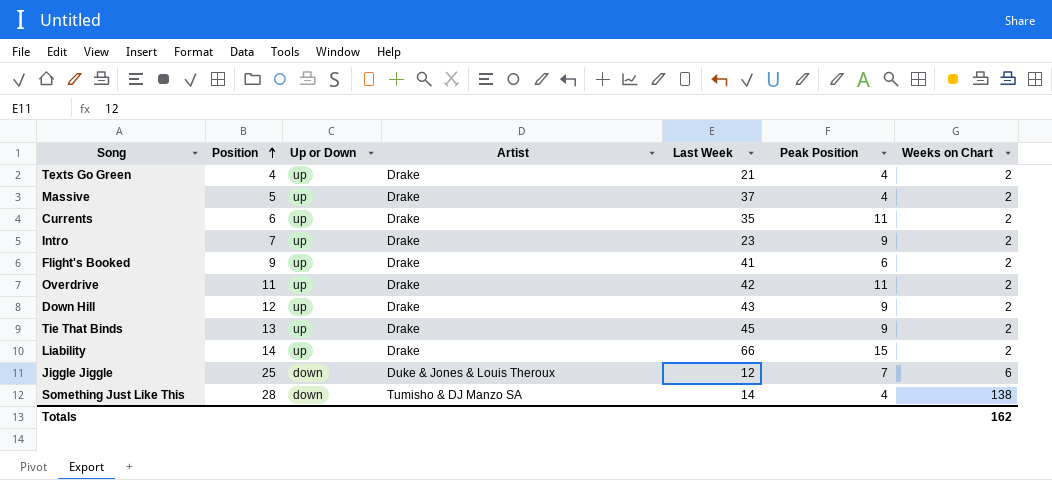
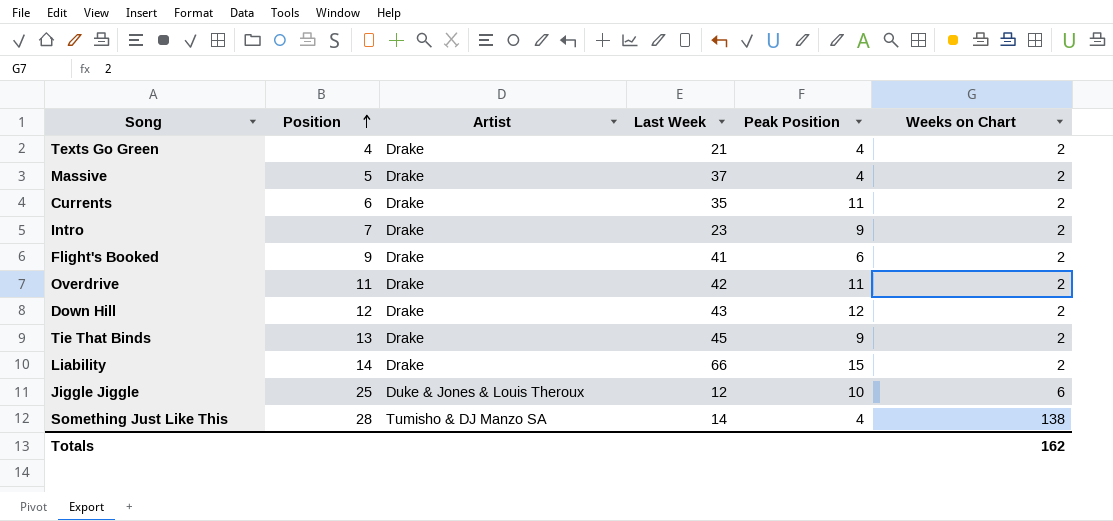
column Up or Down | position: 3 -> none
Down Hill | Peak Position: 9 -> 12
Jiggle Jiggle | Peak Position: 7 -> 10

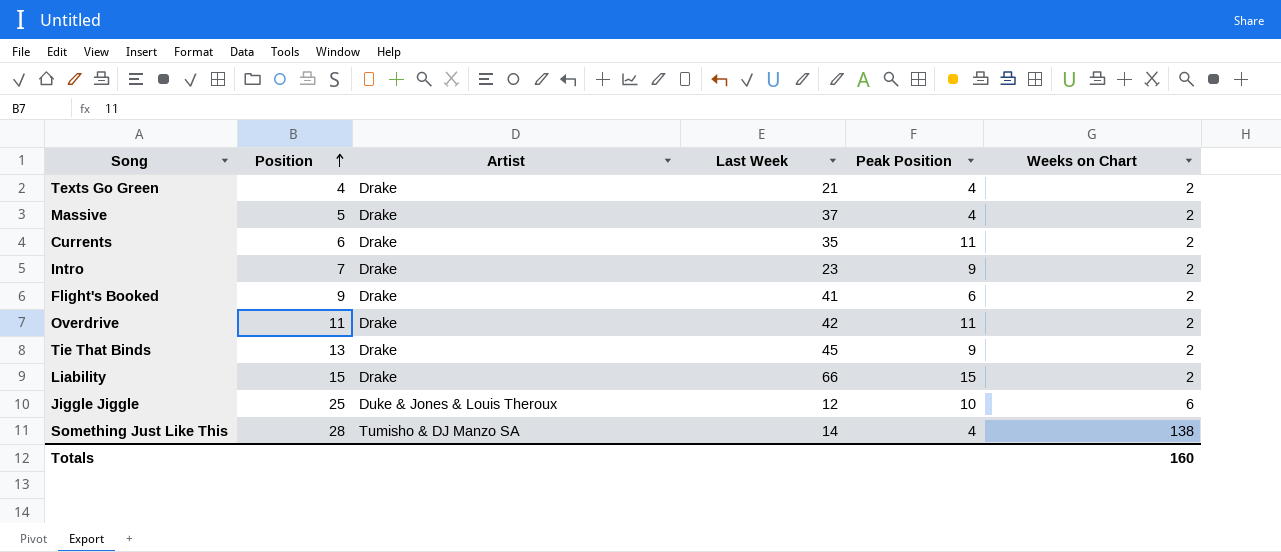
row Down Hill: 12 | Drake | 43 | 12 | 2 -> none
Liability | Position: 14 -> 15
Totals | Weeks on Chart: 162 -> 160

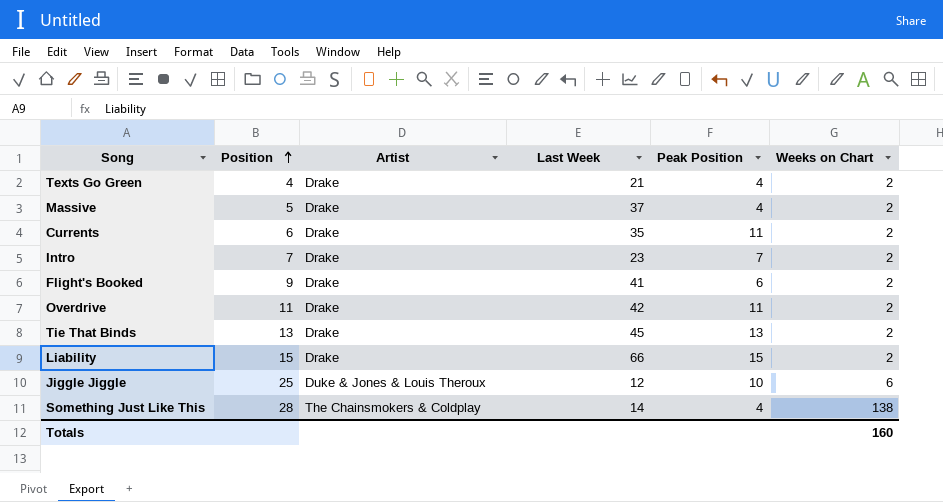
Intro | Peak Position: 9 -> 7
Tie That Binds | Peak Position: 9 -> 13
Something Just Like This | Artist: Tumisho & DJ Manzo SA -> The Chainsmokers & Coldplay

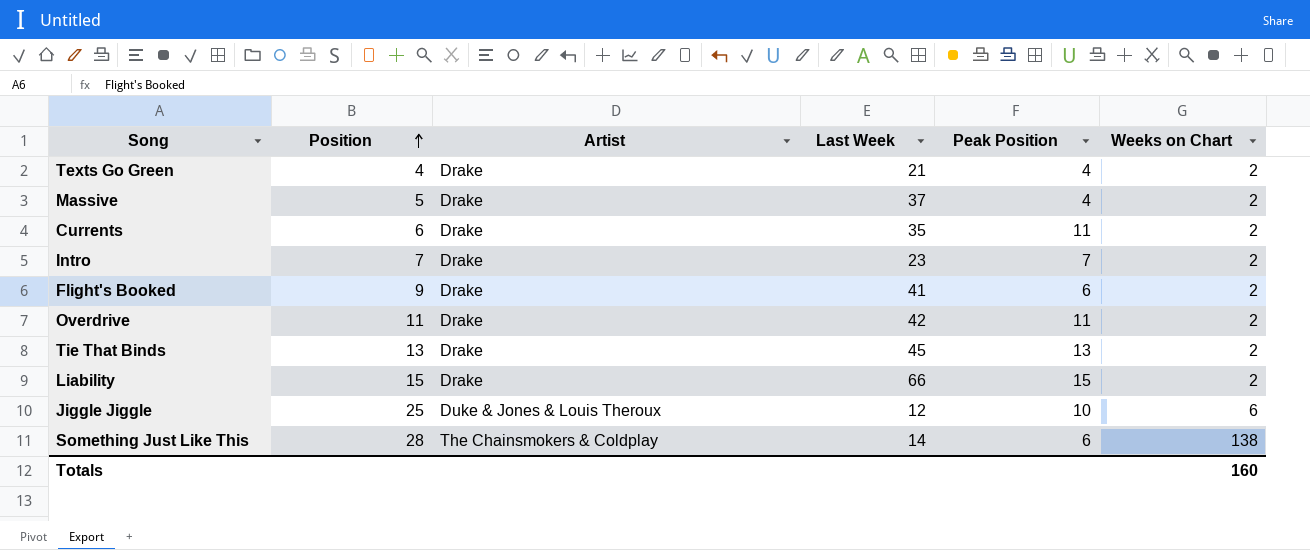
Something Just Like This | Peak Position: 4 -> 6

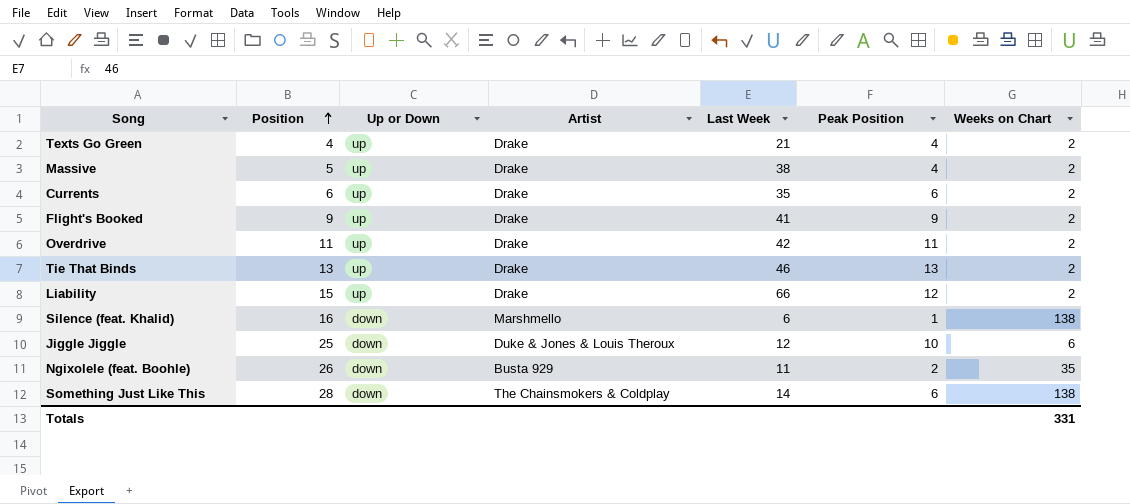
column Up or Down | position: none -> 3
row Intro: 7 | Drake | 23 | 7 | 2 -> none
Massive | Last Week: 37 -> 38
Currents | Peak Position: 11 -> 6
Flight's Booked | Peak Position: 6 -> 9
Tie That Binds | Last Week: 45 -> 46
Liability | Peak Position: 15 -> 12
row Silence (feat. Khalid): none -> 16 | down | Marshmello | 6 | 1 | 138
row Ngixolele (feat. Boohle): none -> 26 | down | Busta 929 | 11 | 2 | 35
Totals | Weeks on Chart: 160 -> 331

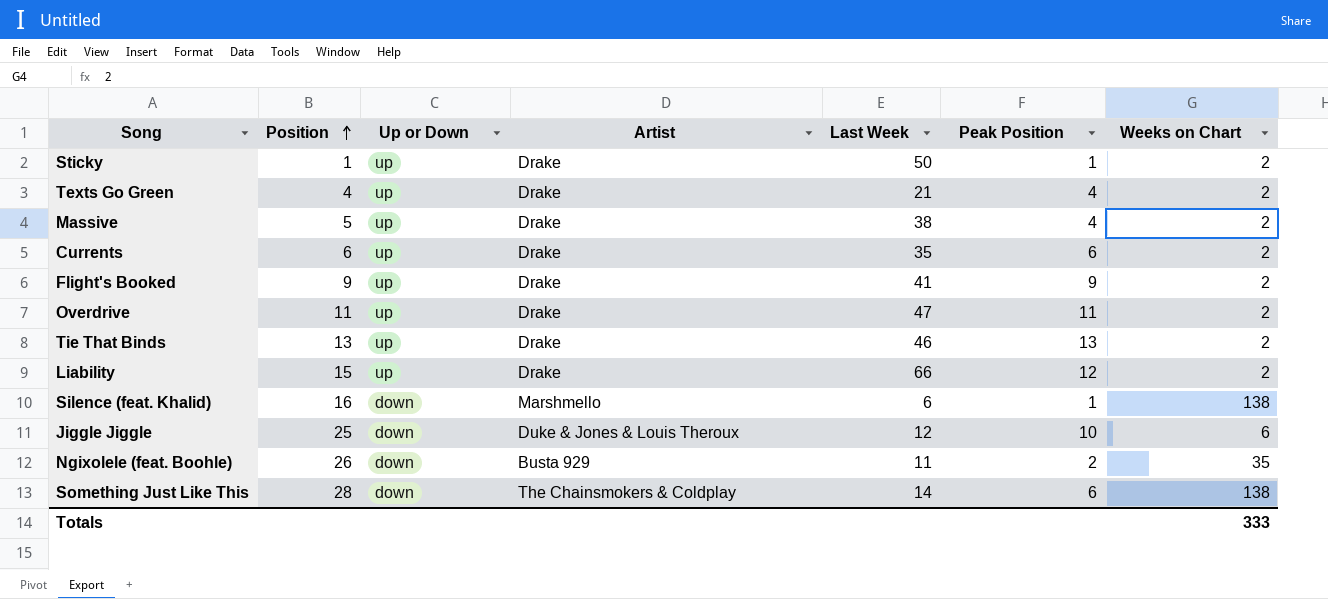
row Sticky: none -> 1 | up | Drake | 50 | 1 | 2
Overdrive | Last Week: 42 -> 47
Totals | Weeks on Chart: 331 -> 333

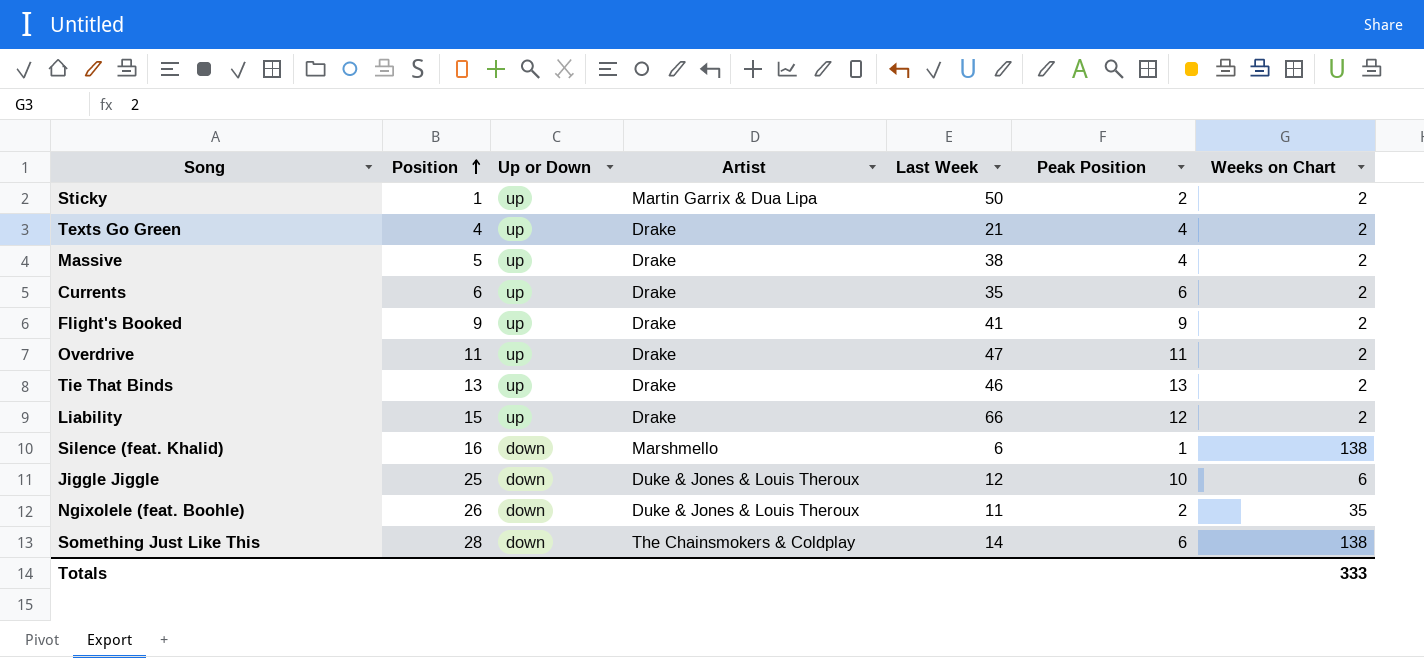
Sticky | Artist: Drake -> Martin Garrix & Dua Lipa
Sticky | Peak Position: 1 -> 2
Ngixolele (feat. Boohle) | Artist: Busta 929 -> Duke & Jones & Louis Theroux

